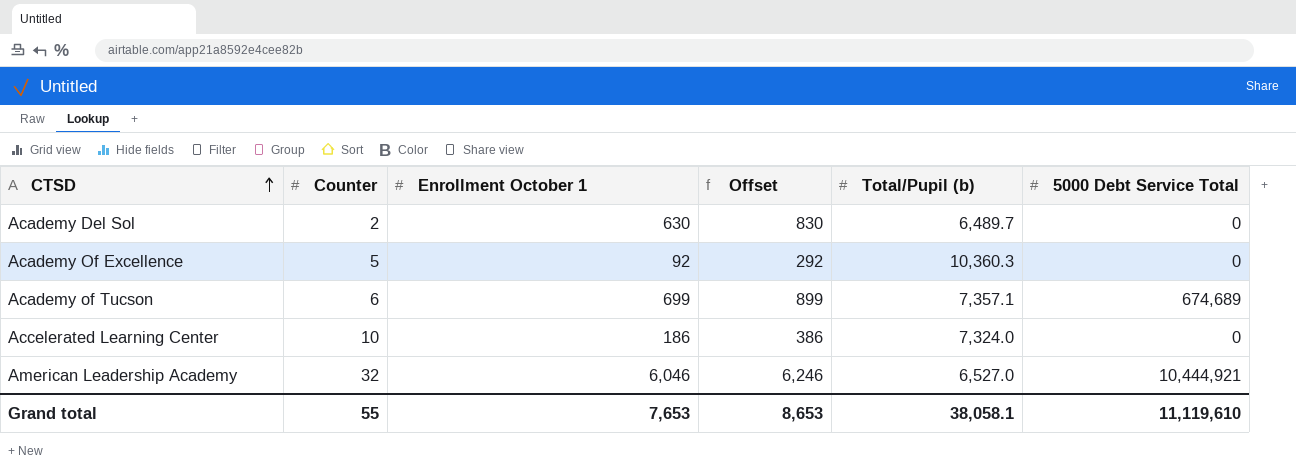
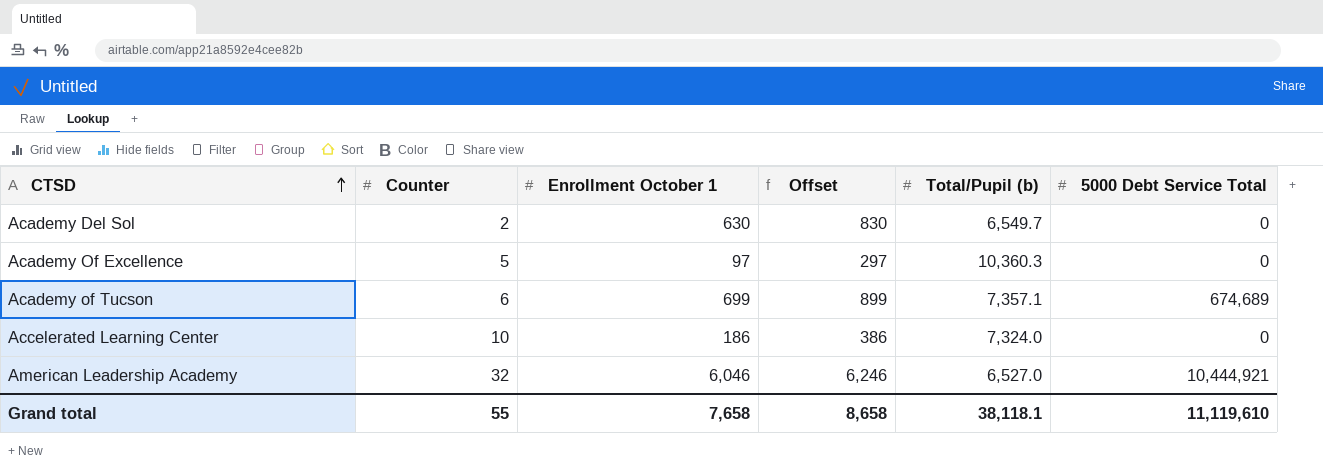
Academy Del Sol | Total/Pupil (b): 6,489.7 -> 6,549.7
Academy Of Excellence | Enrollment October 1: 92 -> 97
Academy Of Excellence | Offset: 292 -> 297
Grand total | Enrollment October 1: 7,653 -> 7,658
Grand total | Offset: 8,653 -> 8,658
Grand total | Total/Pupil (b): 38,058.1 -> 38,118.1

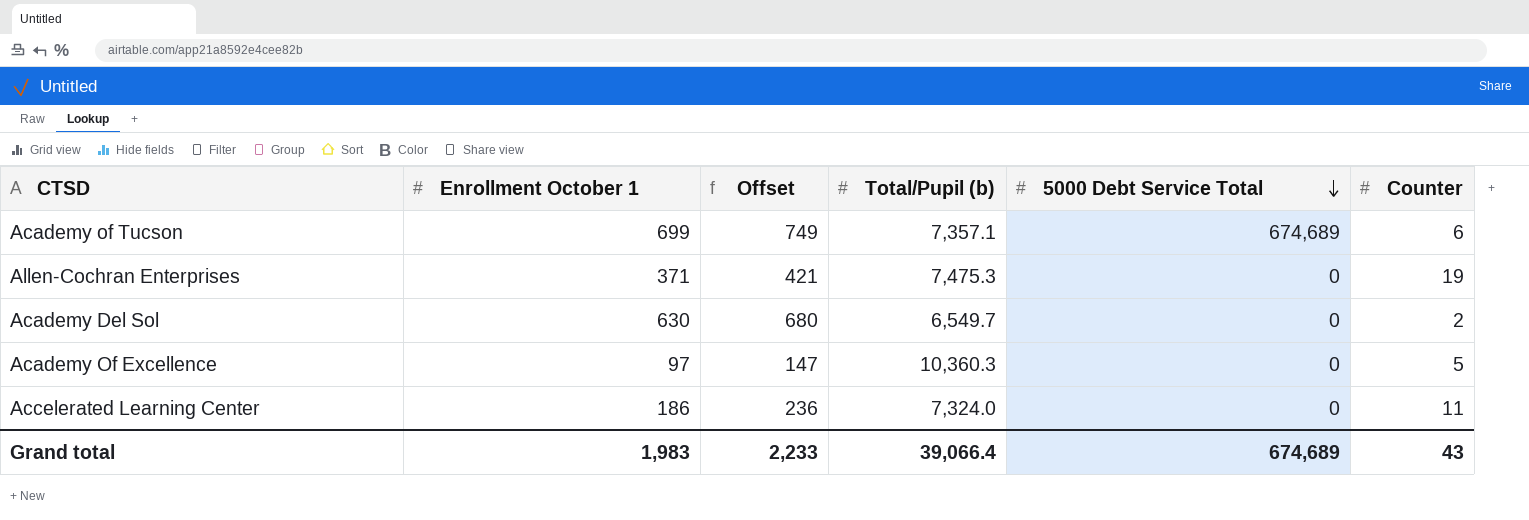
row order: CTSD ascending -> 5000 Debt Service Total descending
column Offset | formula: [Enrollment October 1] + 200 -> [Enrollment October 1] + 50
column Counter | position: 2 -> 6
row American Leadership Academy: 32 | 6,046 | 6,246 | 6,527.0 | 10,444,921 -> none
row Allen-Cochran Enterprises: none -> 371 | 421 | 7,475.3 | 0 | 19
Accelerated Learning Center | Counter: 10 -> 11
Grand total | Enrollment October 1: 7,658 -> 1,983
Grand total | Offset: 8,658 -> 2,233
Grand total | Total/Pupil (b): 38,118.1 -> 39,066.4
Grand total | 5000 Debt Service Total: 11,119,610 -> 674,689
Grand total | Counter: 55 -> 43

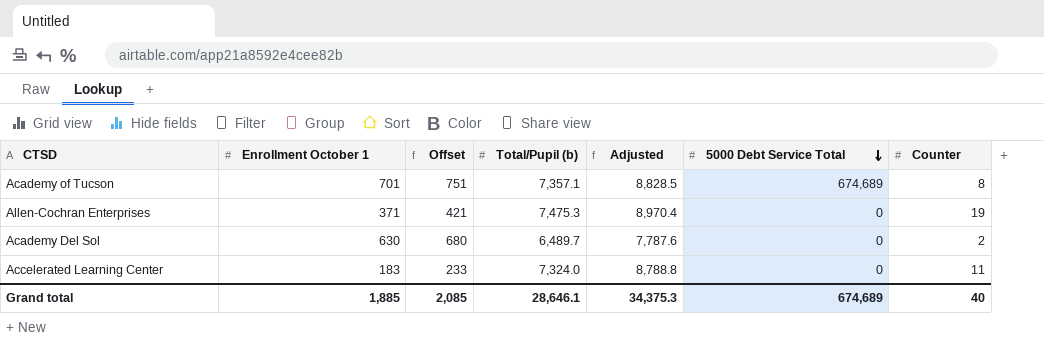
column Adjusted | formula: none -> [Total/Pupil (b)] * 1.2
row Academy Of Excellence: 97 | 147 | 10,360.3 | 0 | 5 -> none
Academy of Tucson | Enrollment October 1: 699 -> 701
Academy of Tucson | Offset: 749 -> 751
Academy of Tucson | Counter: 6 -> 8
Academy Del Sol | Total/Pupil (b): 6,549.7 -> 6,489.7
Accelerated Learning Center | Enrollment October 1: 186 -> 183
Accelerated Learning Center | Offset: 236 -> 233
Grand total | Enrollment October 1: 1,983 -> 1,885
Grand total | Offset: 2,233 -> 2,085
Grand total | Total/Pupil (b): 39,066.4 -> 28,646.1
Grand total | Counter: 43 -> 40

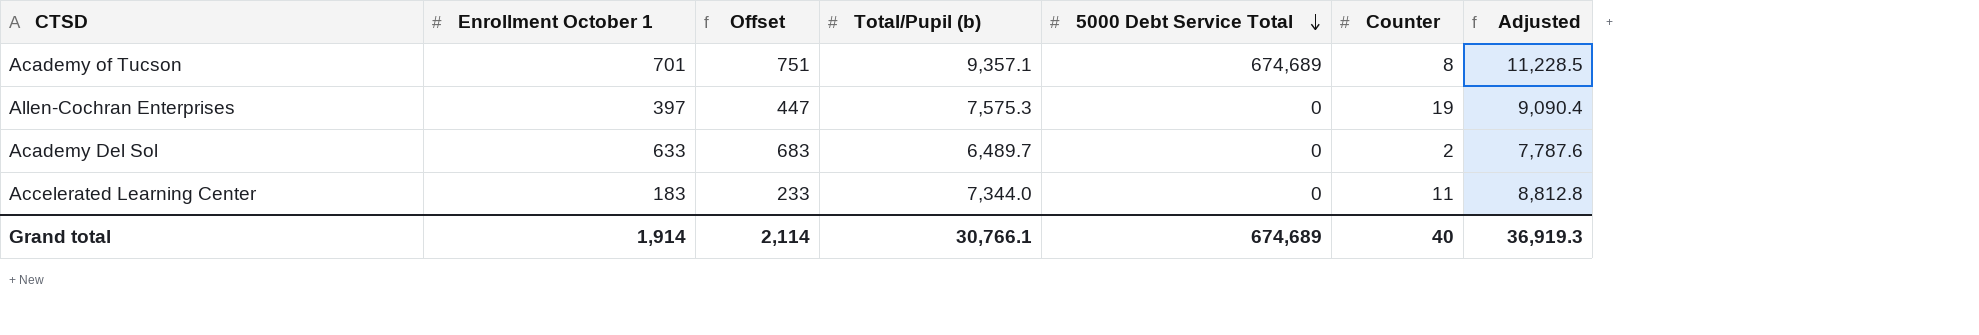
column Adjusted | position: 5 -> 7
Academy of Tucson | Total/Pupil (b): 7,357.1 -> 9,357.1
Academy of Tucson | Adjusted: 8,828.5 -> 11,228.5
Allen-Cochran Enterprises | Enrollment October 1: 371 -> 397
Allen-Cochran Enterprises | Offset: 421 -> 447
Allen-Cochran Enterprises | Total/Pupil (b): 7,475.3 -> 7,575.3
Allen-Cochran Enterprises | Adjusted: 8,970.4 -> 9,090.4
Academy Del Sol | Enrollment October 1: 630 -> 633
Academy Del Sol | Offset: 680 -> 683
Accelerated Learning Center | Total/Pupil (b): 7,324.0 -> 7,344.0
Accelerated Learning Center | Adjusted: 8,788.8 -> 8,812.8
Grand total | Enrollment October 1: 1,885 -> 1,914
Grand total | Offset: 2,085 -> 2,114
Grand total | Total/Pupil (b): 28,646.1 -> 30,766.1
Grand total | Adjusted: 34,375.3 -> 36,919.3

